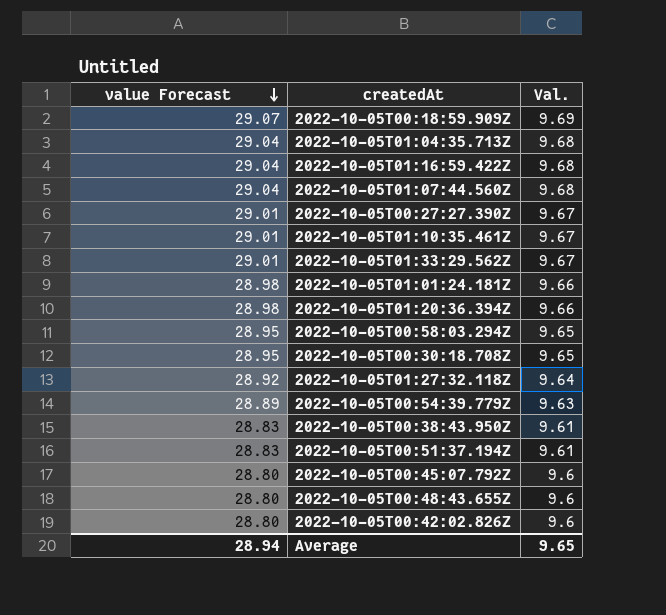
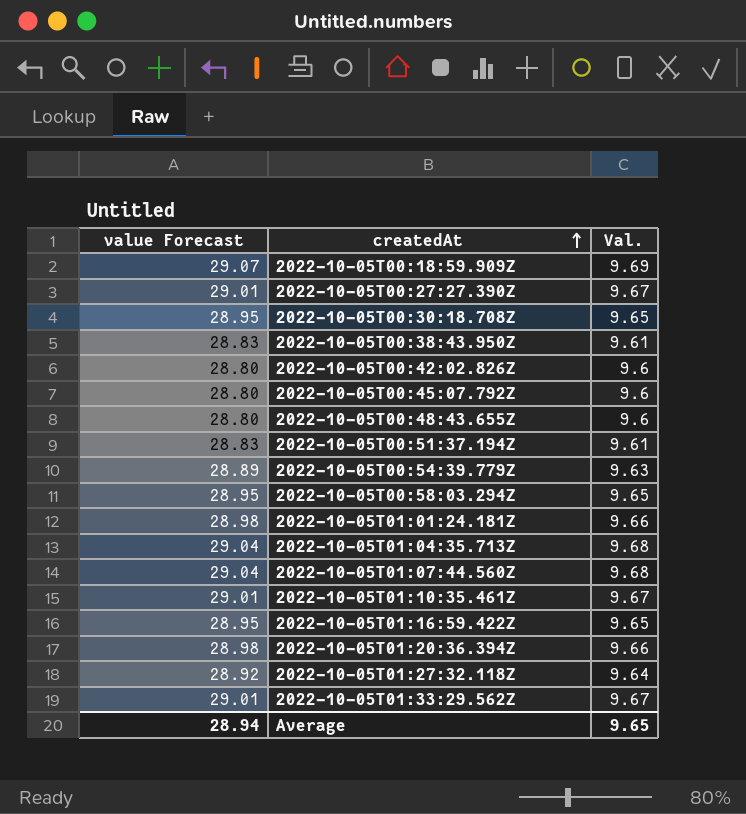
row order: value Forecast descending -> createdAt ascending
2022-10-05T01:16:59.422Z | value Forecast: 29.04 -> 28.95
2022-10-05T01:16:59.422Z | Val.: 9.68 -> 9.65

